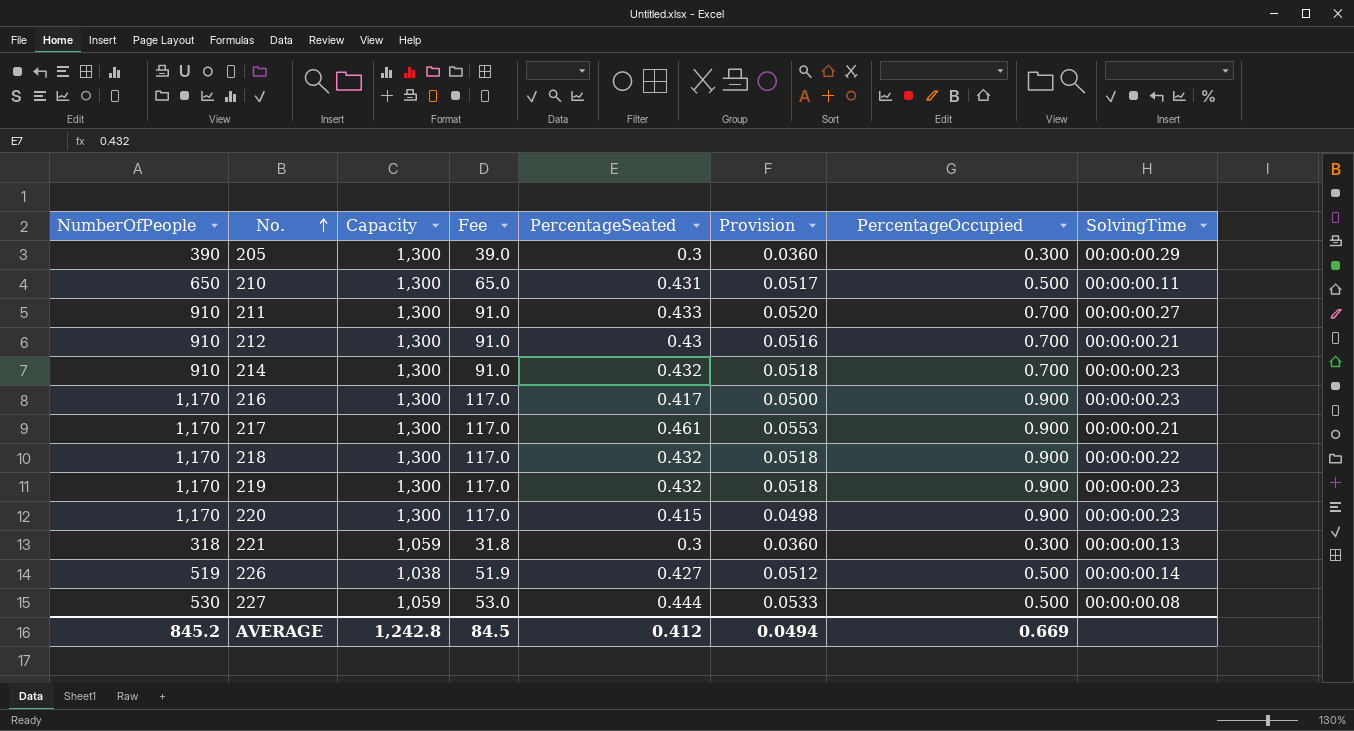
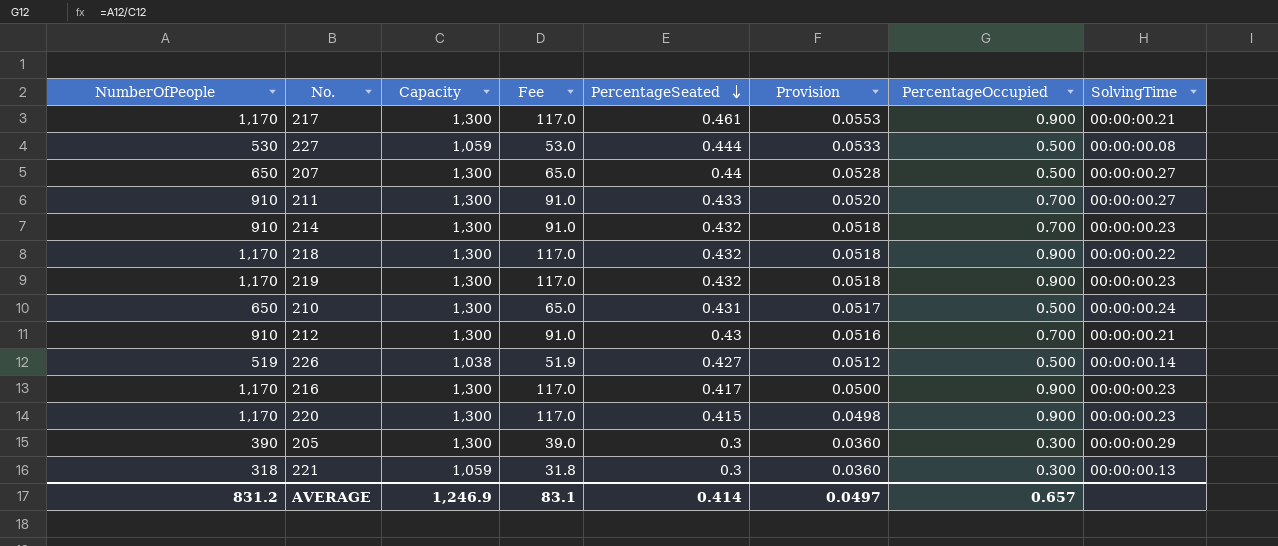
row order: No. ascending -> PercentageSeated descending
row 207: none -> 650 | 1,300 | 65.0 | 0.44 | 0.0528 | 0.500 | 00:00:00.27
210 | SolvingTime: 00:00:00.11 -> 00:00:00.24
AVERAGE | NumberOfPeople: 845.2 -> 831.2
AVERAGE | Capacity: 1,242.8 -> 1,246.9
AVERAGE | Fee: 84.5 -> 83.1
AVERAGE | PercentageSeated: 0.412 -> 0.414
AVERAGE | Provision: 0.0494 -> 0.0497
AVERAGE | PercentageOccupied: 0.669 -> 0.657

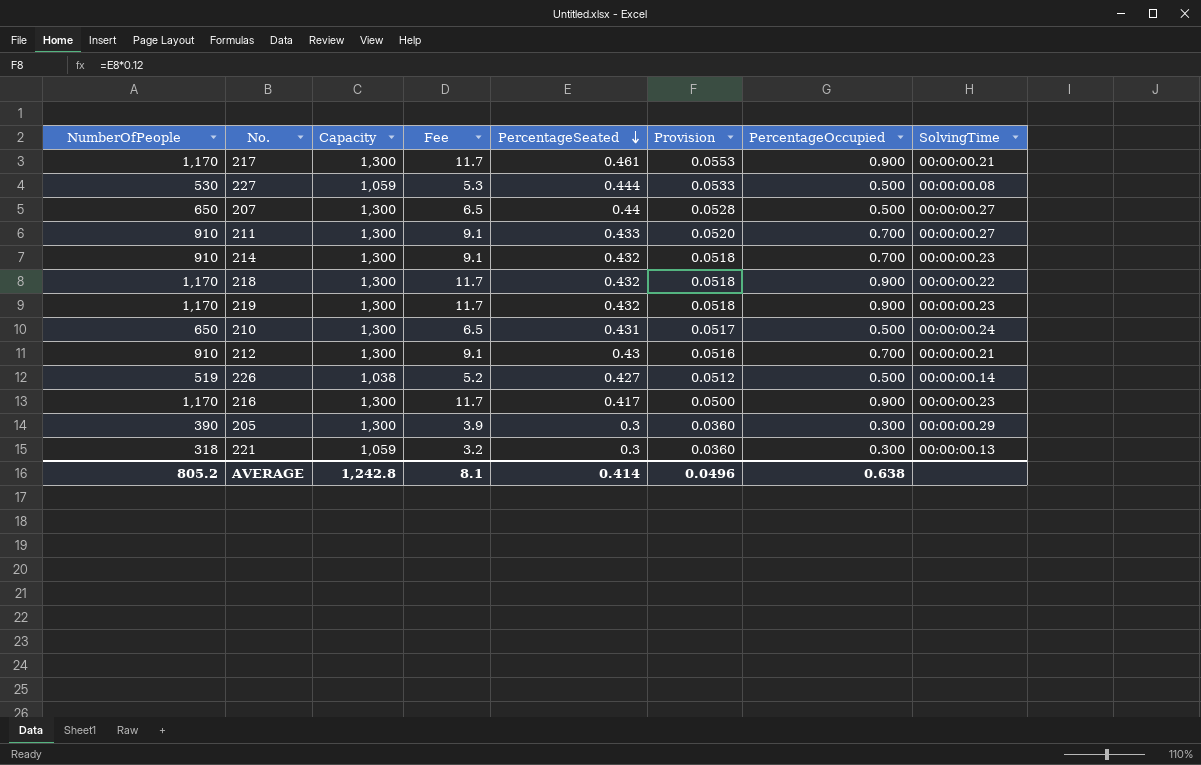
column Fee | formula: [NumberOfPeople] * 0.1 -> [NumberOfPeople] * 0.01
row 220: 1,170 | 1,300 | 117.0 | 0.415 | 0.0498 | 0.900 | 00:00:00.23 -> none
AVERAGE | NumberOfPeople: 831.2 -> 805.2
AVERAGE | Capacity: 1,246.9 -> 1,242.8
AVERAGE | Fee: 83.1 -> 8.1
AVERAGE | Provision: 0.0497 -> 0.0496
AVERAGE | PercentageOccupied: 0.657 -> 0.638

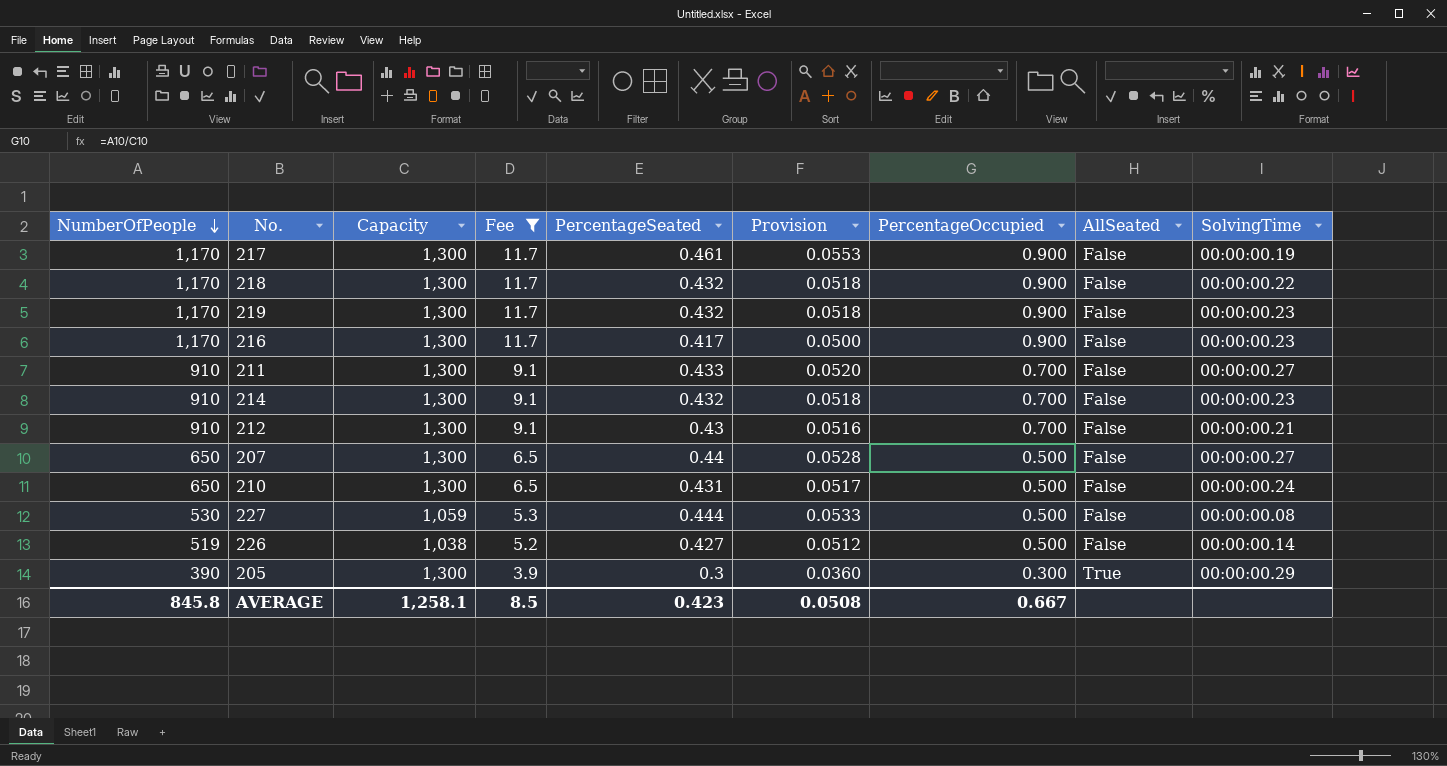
filter: none -> Fee != 3.2
row order: PercentageSeated descending -> NumberOfPeople descending
column AllSeated | position: none -> 8
217 | SolvingTime: 00:00:00.21 -> 00:00:00.19
AVERAGE | NumberOfPeople: 805.2 -> 845.8
AVERAGE | Capacity: 1,242.8 -> 1,258.1
AVERAGE | Fee: 8.1 -> 8.5
AVERAGE | PercentageSeated: 0.414 -> 0.423
AVERAGE | Provision: 0.0496 -> 0.0508
AVERAGE | PercentageOccupied: 0.638 -> 0.667

